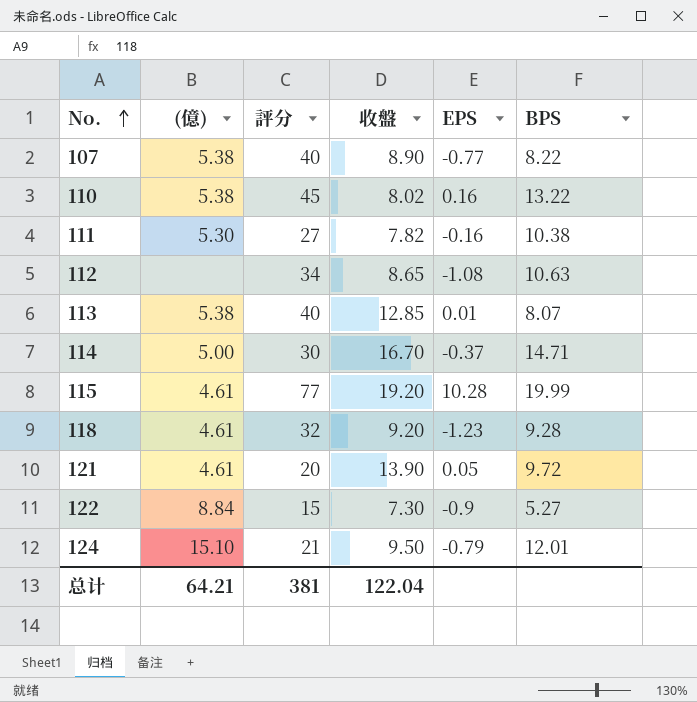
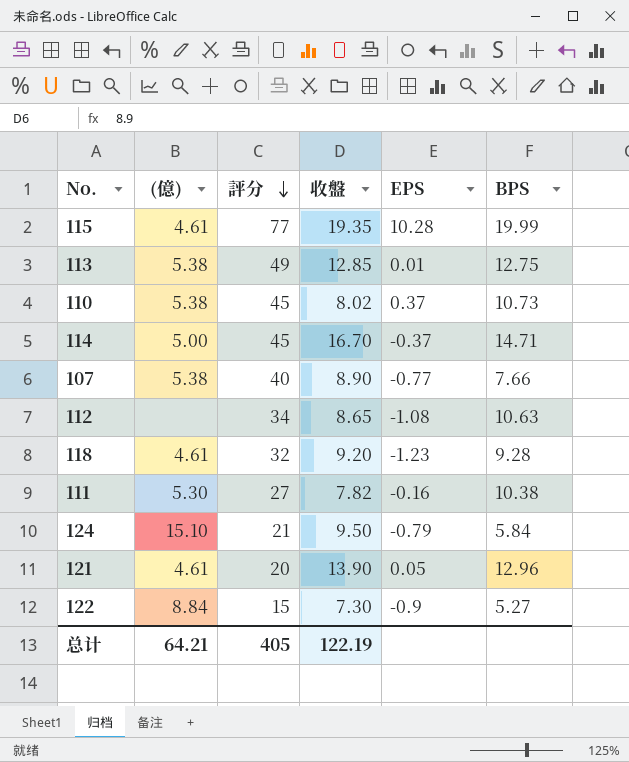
row order: No. ascending -> 評分 descending
115 | 收盤: 19.20 -> 19.35
113 | 評分: 40 -> 49
113 | BPS: 8.07 -> 12.75
110 | EPS: 0.16 -> 0.37
110 | BPS: 13.22 -> 10.73
114 | 評分: 30 -> 45
107 | BPS: 8.22 -> 7.66
124 | BPS: 12.01 -> 5.84
121 | BPS: 9.72 -> 12.96
总计 | 評分: 381 -> 405
总计 | 收盤: 122.04 -> 122.19

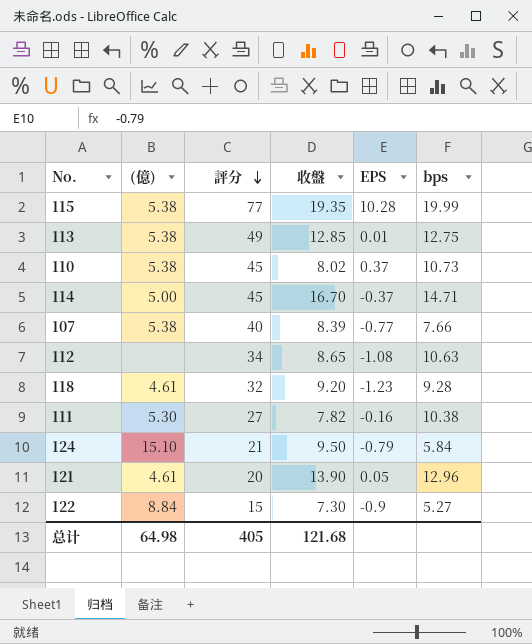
column name: BPS -> bps
115 | (億): 4.61 -> 5.38
107 | 收盤: 8.90 -> 8.39
总计 | (億): 64.21 -> 64.98
总计 | 收盤: 122.19 -> 121.68

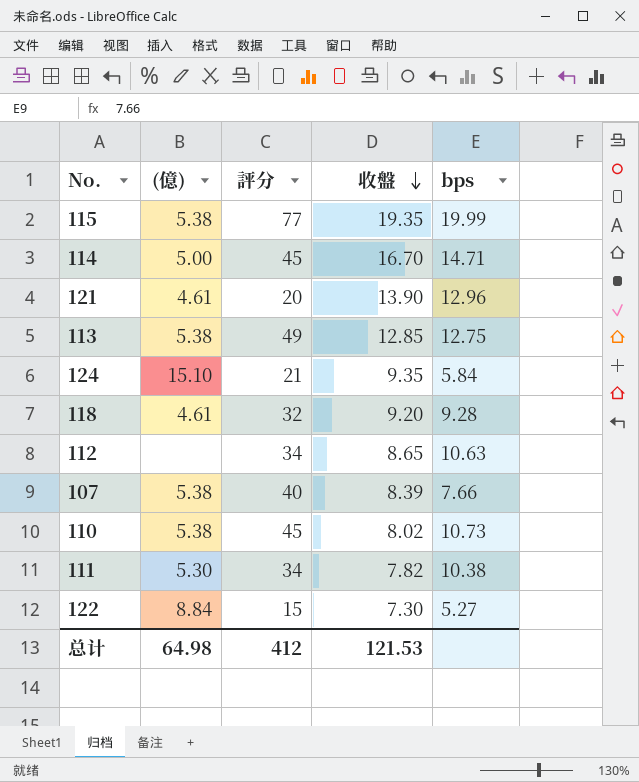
row order: 評分 descending -> 收盤 descending
column EPS | position: 5 -> none
124 | 收盤: 9.50 -> 9.35
111 | 評分: 27 -> 34
总计 | 評分: 405 -> 412
总计 | 收盤: 121.68 -> 121.53

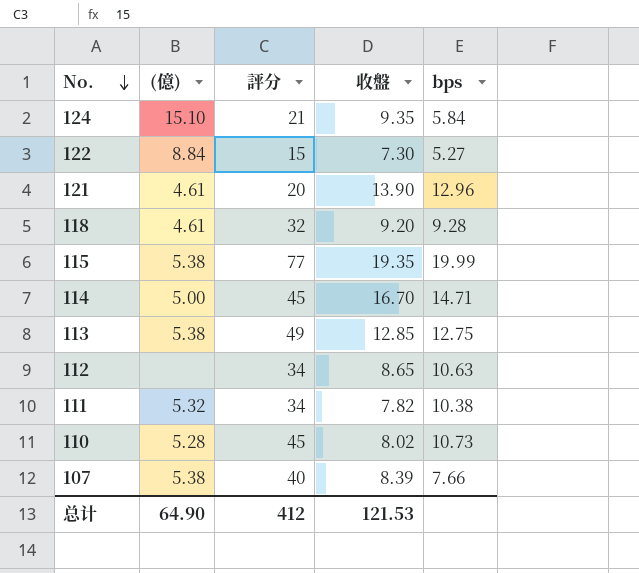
row order: 收盤 descending -> No. descending
111 | (億): 5.30 -> 5.32
110 | (億): 5.38 -> 5.28
总计 | (億): 64.98 -> 64.90

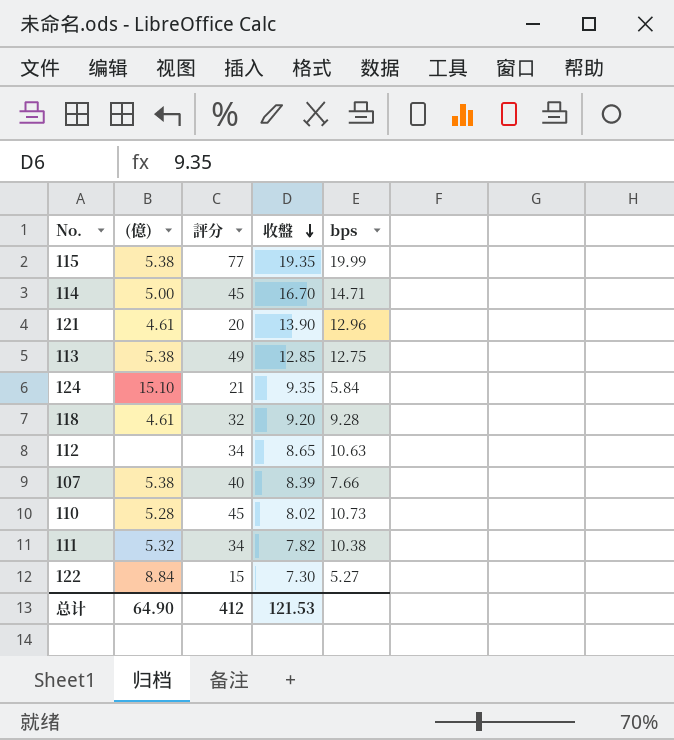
row order: No. descending -> 收盤 descending

